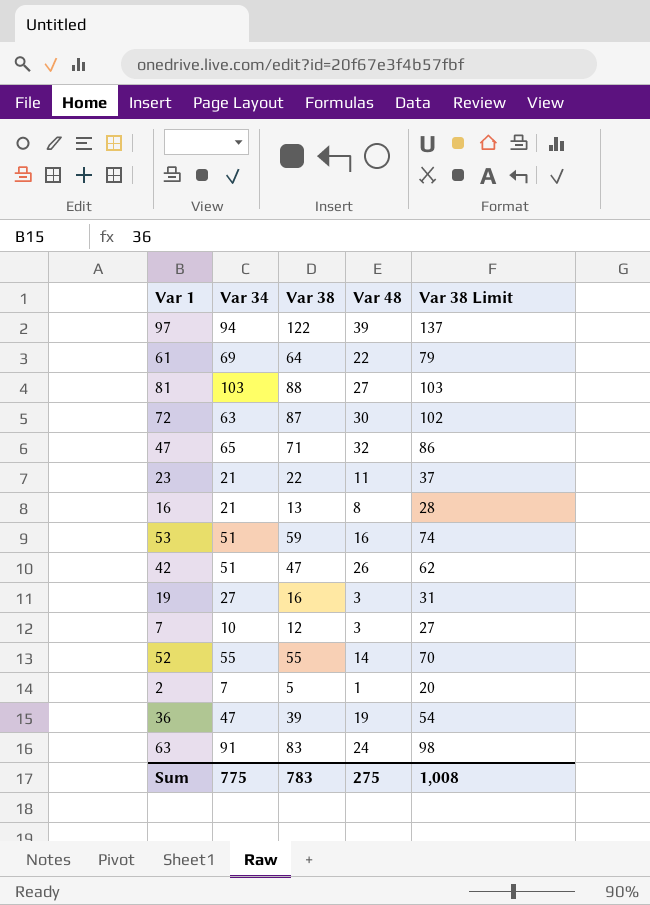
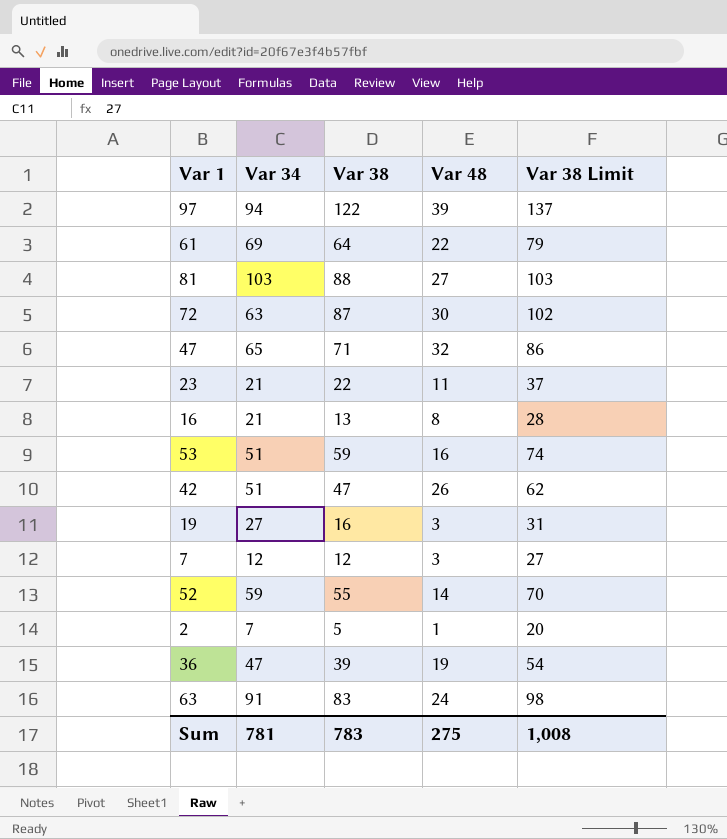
7 | Var 34: 10 -> 12
52 | Var 34: 55 -> 59
Sum | Var 34: 775 -> 781

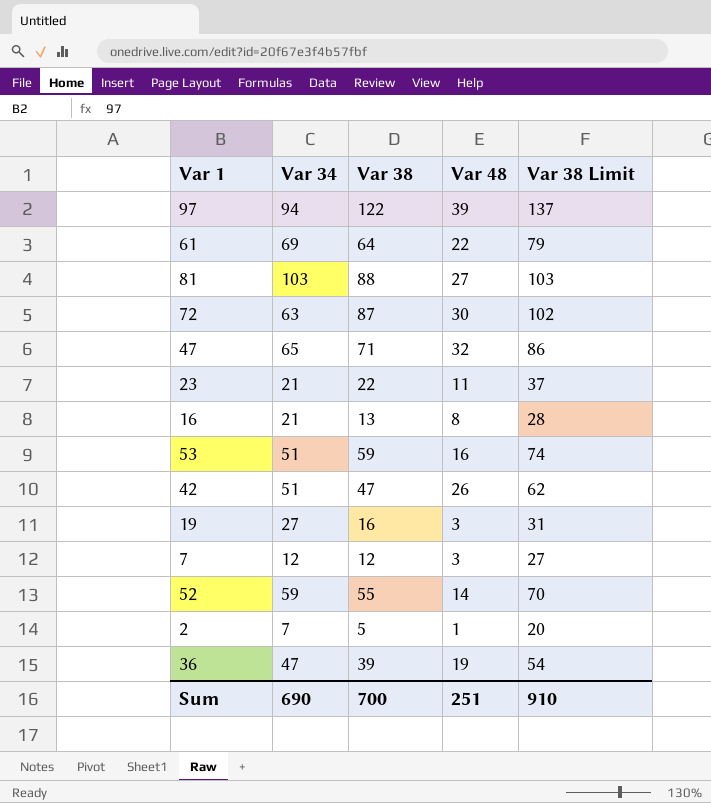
row 63: 91 | 83 | 24 | 98 -> none
Sum | Var 34: 781 -> 690
Sum | Var 38: 783 -> 700
Sum | Var 48: 275 -> 251
Sum | Var 38 Limit: 1,008 -> 910

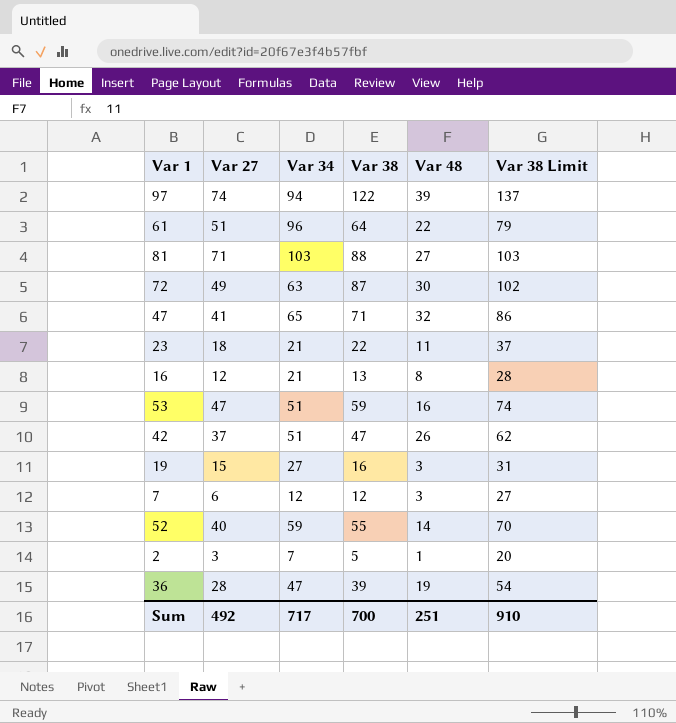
column Var 27 | position: none -> 2
61 | Var 34: 69 -> 96
Sum | Var 34: 690 -> 717

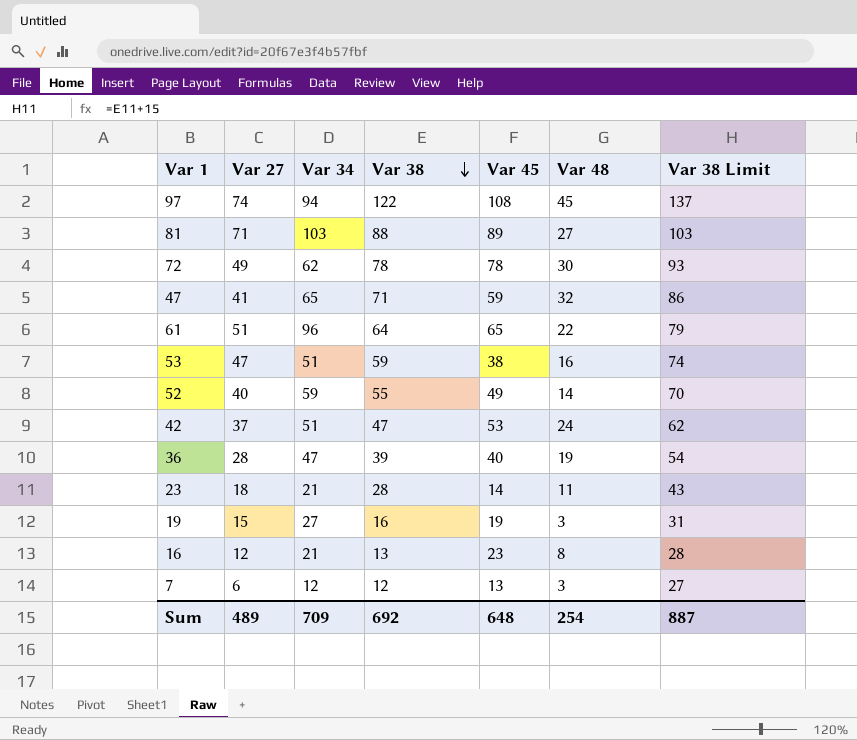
row order: none -> Var 38 descending
column Var 45 | position: none -> 5
row 2: 3 | 7 | 5 | 1 | 20 -> none
97 | Var 48: 39 -> 45
72 | Var 34: 63 -> 62
72 | Var 38: 87 -> 78
72 | Var 38 Limit: 102 -> 93
42 | Var 48: 26 -> 24
23 | Var 38: 22 -> 28
23 | Var 38 Limit: 37 -> 43
Sum | Var 27: 492 -> 489
Sum | Var 34: 717 -> 709
Sum | Var 38: 700 -> 692
Sum | Var 48: 251 -> 254
Sum | Var 38 Limit: 910 -> 887

